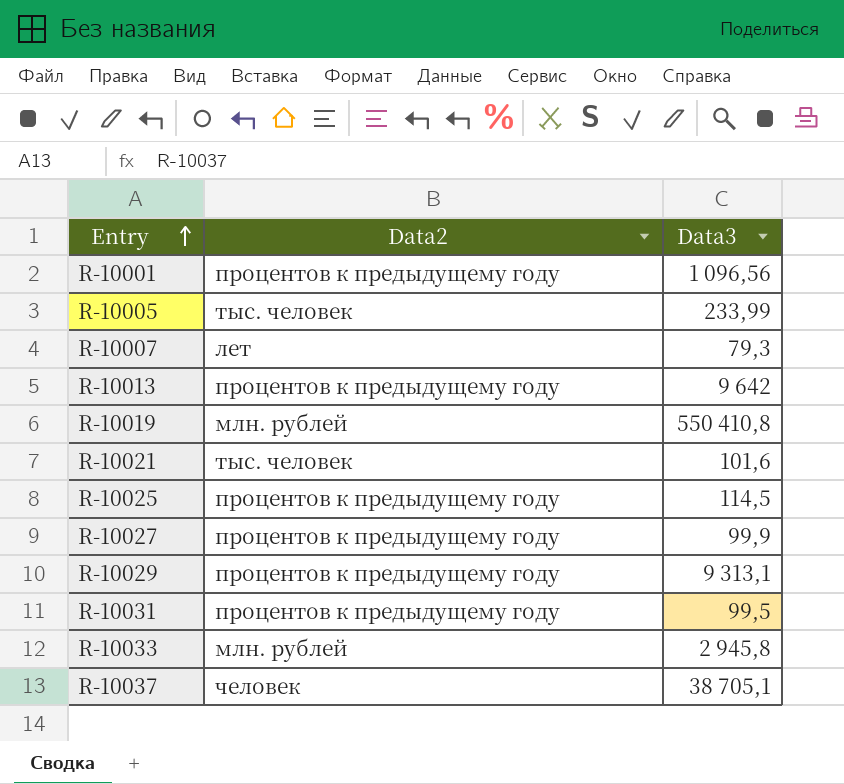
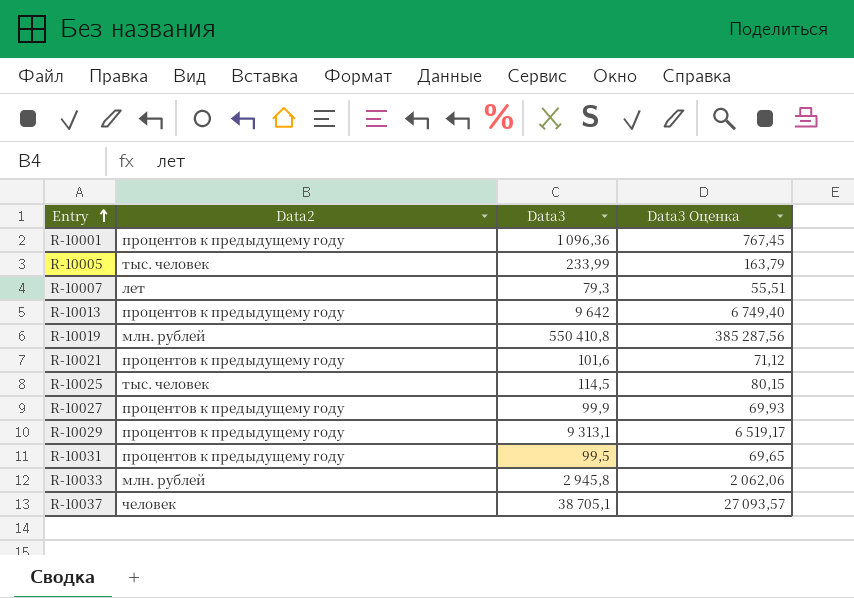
column Data3 Оценка | formula: none -> [Data3] * 0,7
R-10001 | Data3: 1 096,56 -> 1 096,36
R-10021 | Data2: тыс. человек -> процентов к предыдущему году
R-10025 | Data2: процентов к предыдущему году -> тыс. человек

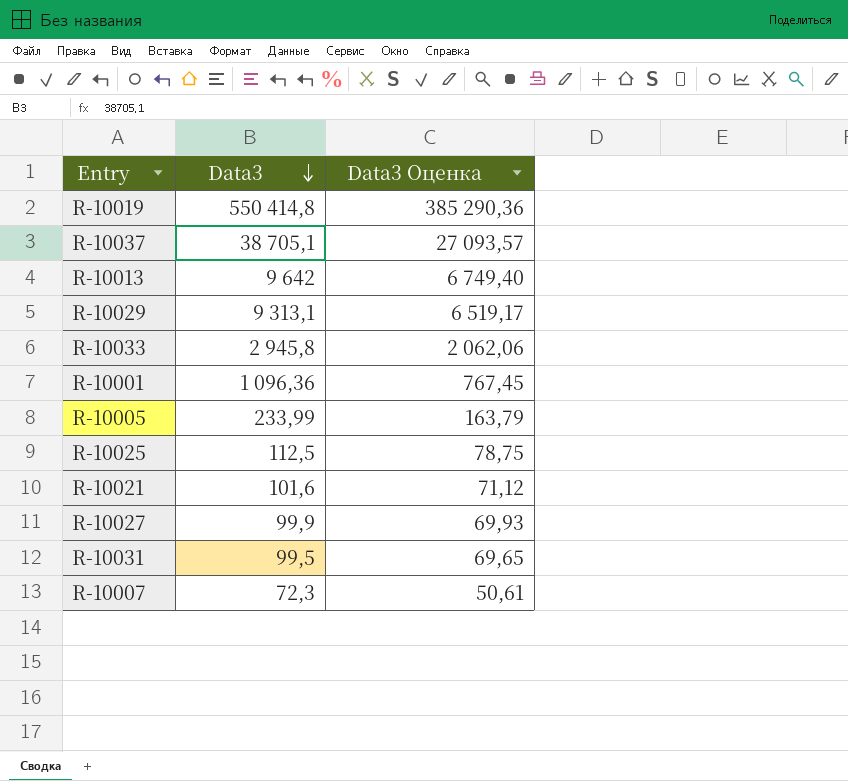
row order: Entry ascending -> Data3 descending
column Data2 | position: 2 -> none
R-10019 | Data3: 550 410,8 -> 550 414,8
R-10019 | Data3 Оценка: 385 287,56 -> 385 290,36
R-10025 | Data3: 114,5 -> 112,5
R-10025 | Data3 Оценка: 80,15 -> 78,75
R-10007 | Data3: 79,3 -> 72,3
R-10007 | Data3 Оценка: 55,51 -> 50,61

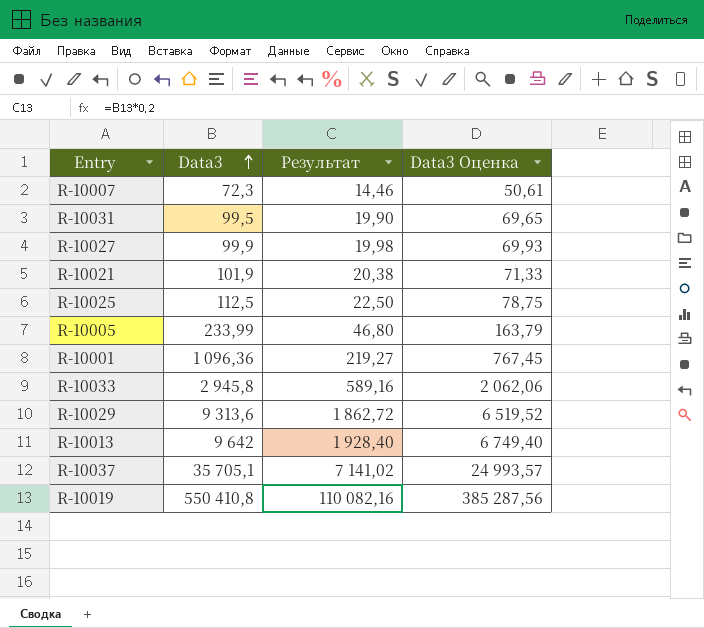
row order: Data3 descending -> Data3 ascending
column Результат | formula: none -> [Data3] * 0,2
R-10021 | Data3: 101,6 -> 101,9
R-10021 | Data3 Оценка: 71,12 -> 71,33
R-10029 | Data3: 9 313,1 -> 9 313,6
R-10029 | Data3 Оценка: 6 519,17 -> 6 519,52
R-10037 | Data3: 38 705,1 -> 35 705,1
R-10037 | Data3 Оценка: 27 093,57 -> 24 993,57
R-10019 | Data3: 550 414,8 -> 550 410,8
R-10019 | Data3 Оценка: 385 290,36 -> 385 287,56

